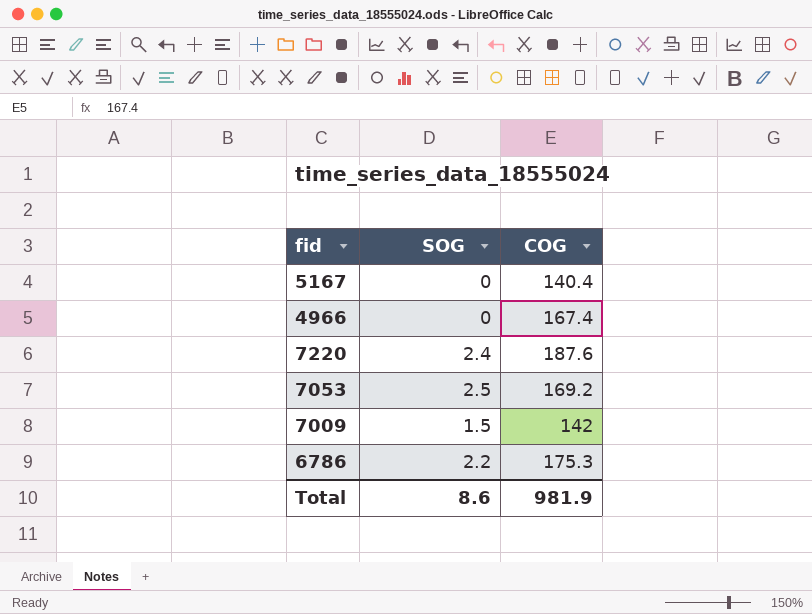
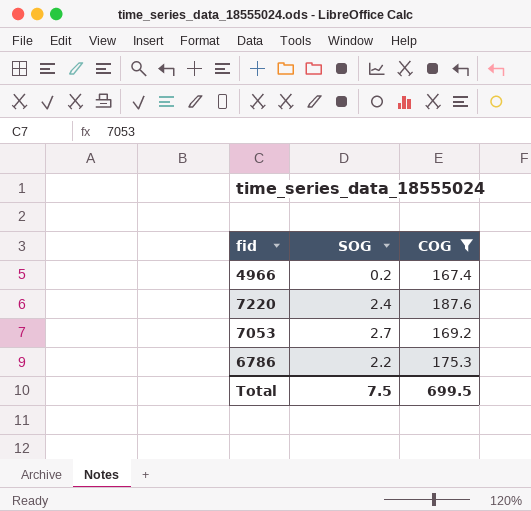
filter: none -> COG >= 167.4
4966 | SOG: 0 -> 0.2
7053 | SOG: 2.5 -> 2.7
Total | SOG: 8.6 -> 7.5
Total | COG: 981.9 -> 699.5

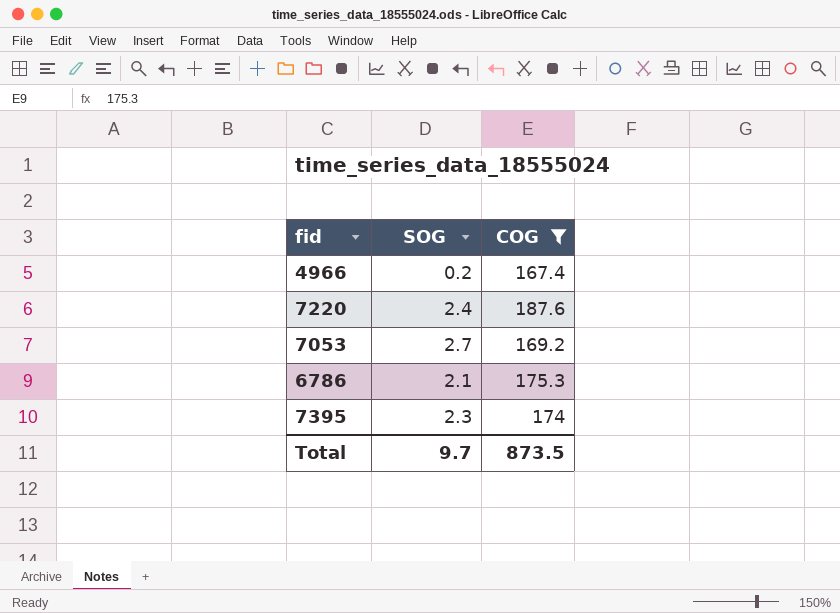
6786 | SOG: 2.2 -> 2.1
row 7395: none -> 2.3 | 174
Total | SOG: 7.5 -> 9.7
Total | COG: 699.5 -> 873.5

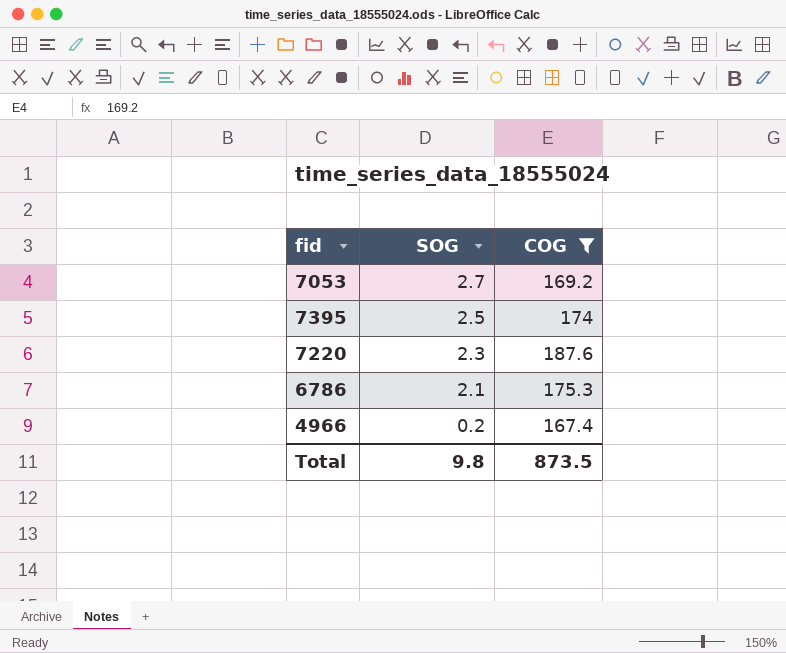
row order: none -> SOG descending
7395 | SOG: 2.3 -> 2.5
7220 | SOG: 2.4 -> 2.3
Total | SOG: 9.7 -> 9.8

